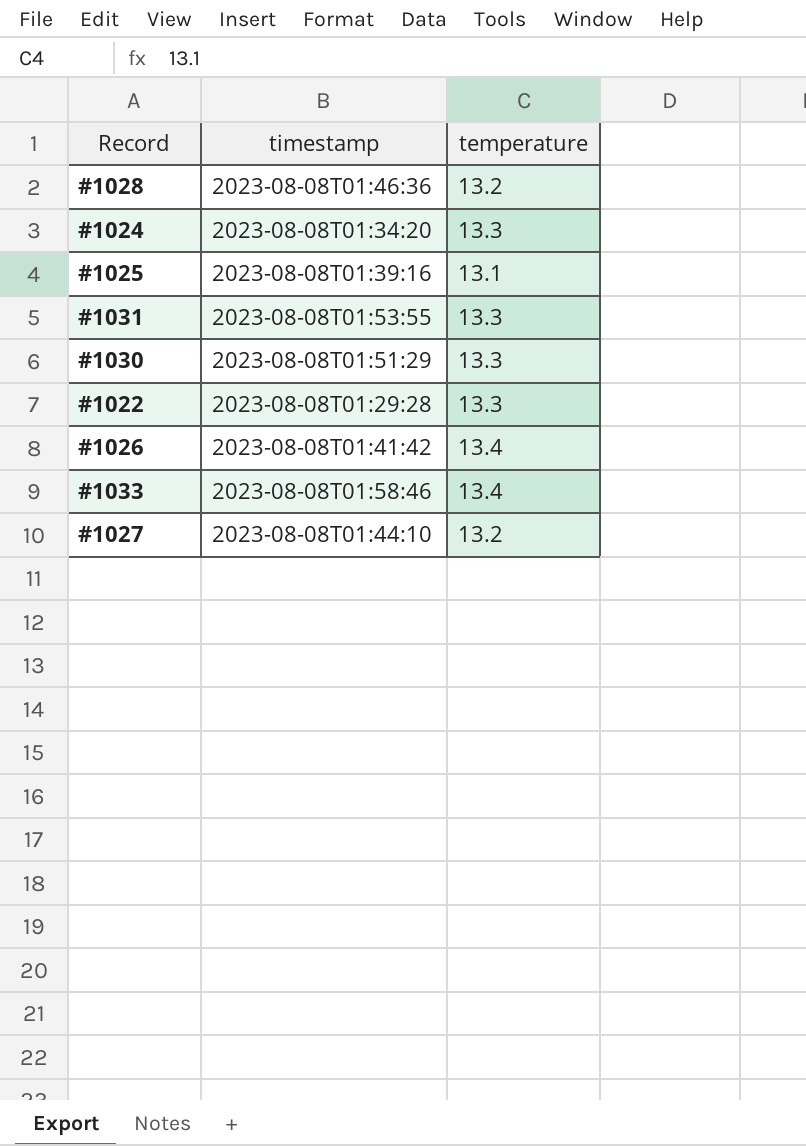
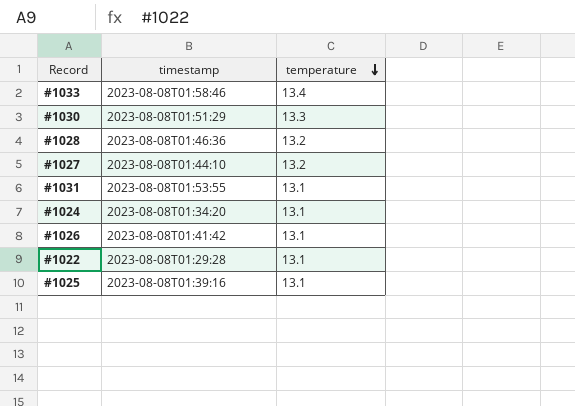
row order: none -> temperature descending
#1031 | temperature: 13.3 -> 13.1
#1024 | temperature: 13.3 -> 13.1
#1026 | temperature: 13.4 -> 13.1
#1022 | temperature: 13.3 -> 13.1

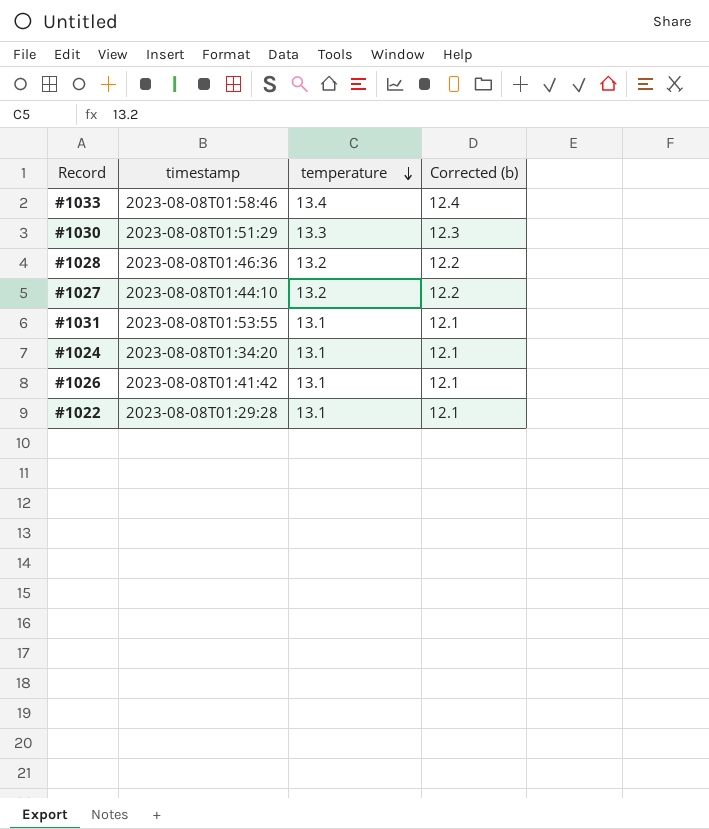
column Corrected (b) | formula: none -> [temperature] - 1
row #1025: 2023-08-08T01:39:16 | 13.1 -> none

